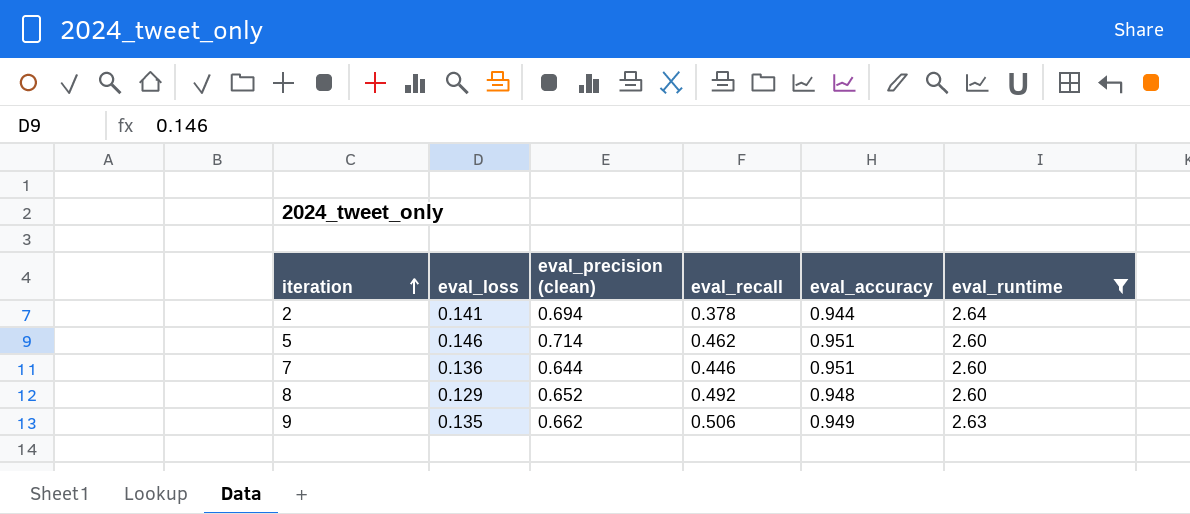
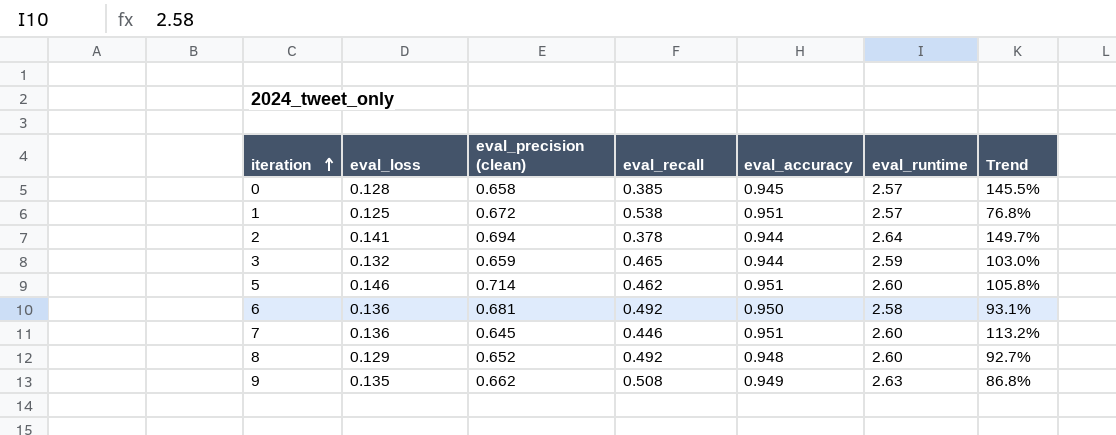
filter: eval_runtime >= 2.60 -> none
column Trend | formula: none -> ([eval_accuracy] - [eval_recall]) / [eval_recall]
7 | eval_precision (clean): 0.644 -> 0.645
9 | eval_recall: 0.506 -> 0.508

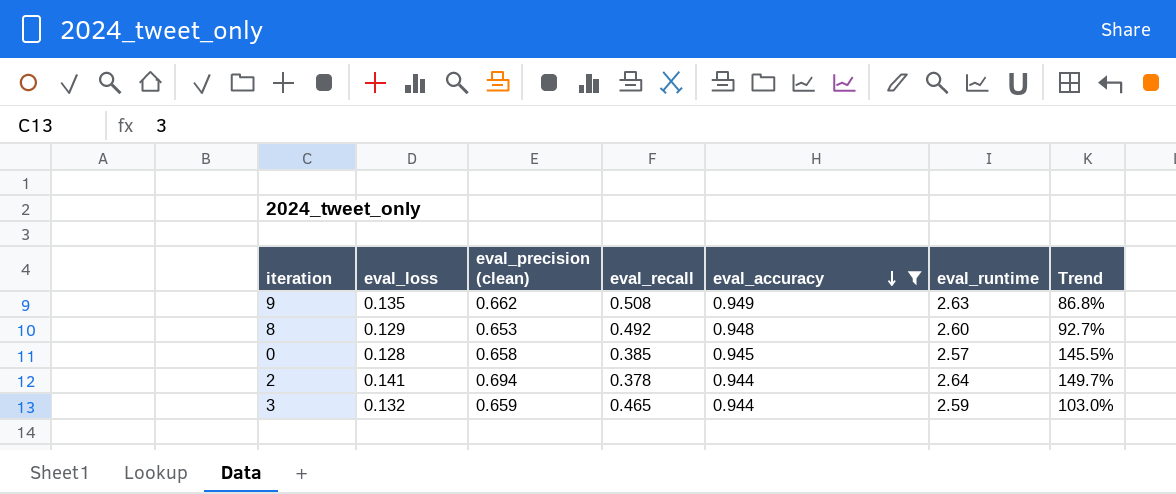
filter: none -> eval_accuracy <= 0.949
row order: iteration ascending -> eval_accuracy descending
8 | eval_precision (clean): 0.652 -> 0.653

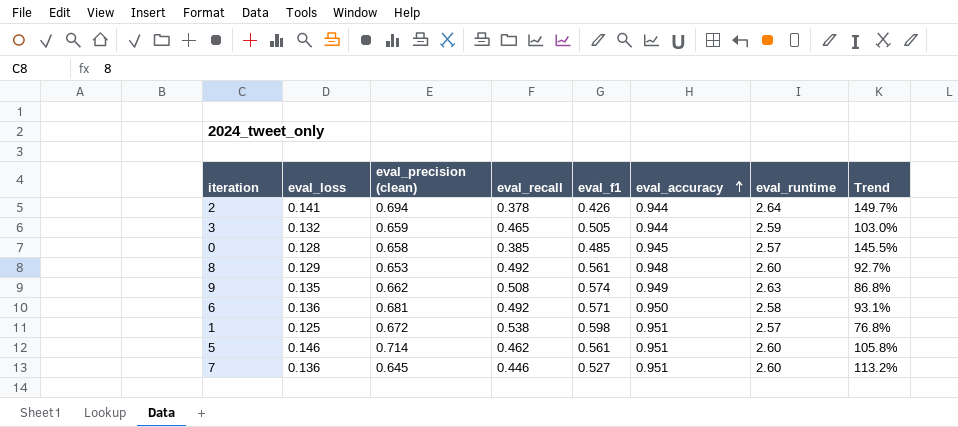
filter: eval_accuracy <= 0.949 -> none
row order: eval_accuracy descending -> eval_accuracy ascending
column eval_f1 | position: none -> 5

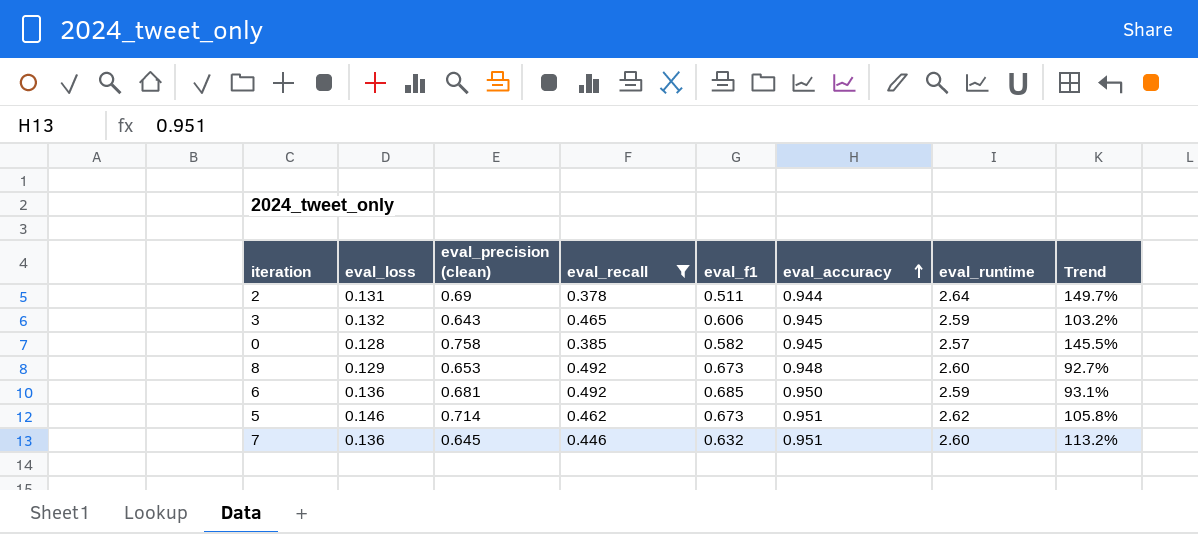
filter: none -> eval_recall <= 0.492
2 | eval_loss: 0.141 -> 0.131
2 | eval_precision (clean): 0.694 -> 0.69
2 | eval_f1: 0.426 -> 0.511
3 | eval_precision (clean): 0.659 -> 0.643
3 | eval_f1: 0.505 -> 0.606
3 | eval_accuracy: 0.944 -> 0.945
3 | Trend: 103.0% -> 103.2%
0 | eval_precision (clean): 0.658 -> 0.758
0 | eval_f1: 0.485 -> 0.582
8 | eval_f1: 0.561 -> 0.673
6 | eval_f1: 0.571 -> 0.685
6 | eval_runtime: 2.58 -> 2.59
5 | eval_f1: 0.561 -> 0.673
5 | eval_runtime: 2.60 -> 2.62
7 | eval_f1: 0.527 -> 0.632

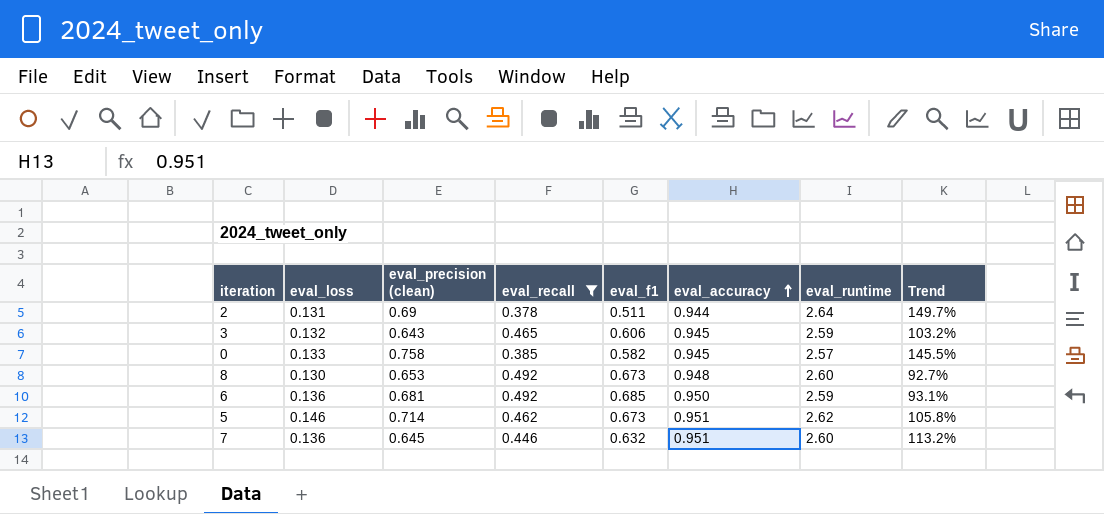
0 | eval_loss: 0.128 -> 0.133
8 | eval_loss: 0.129 -> 0.130

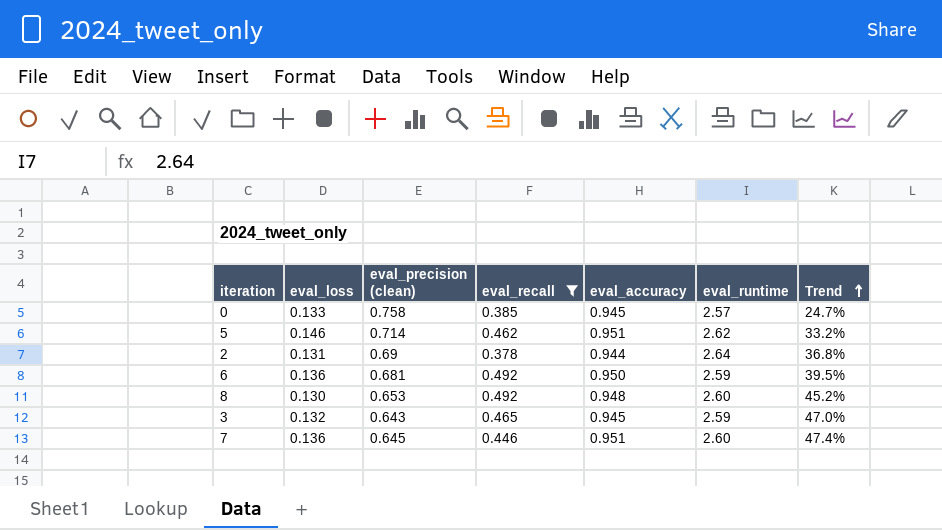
row order: eval_accuracy ascending -> Trend ascending
column eval_f1 | position: 5 -> none
column Trend | formula: ([eval_accuracy] - [eval_recall]) / [eval_recall] -> ([eval_accuracy] - [eval_precision (clean)]) / [eval_precision (clean)]

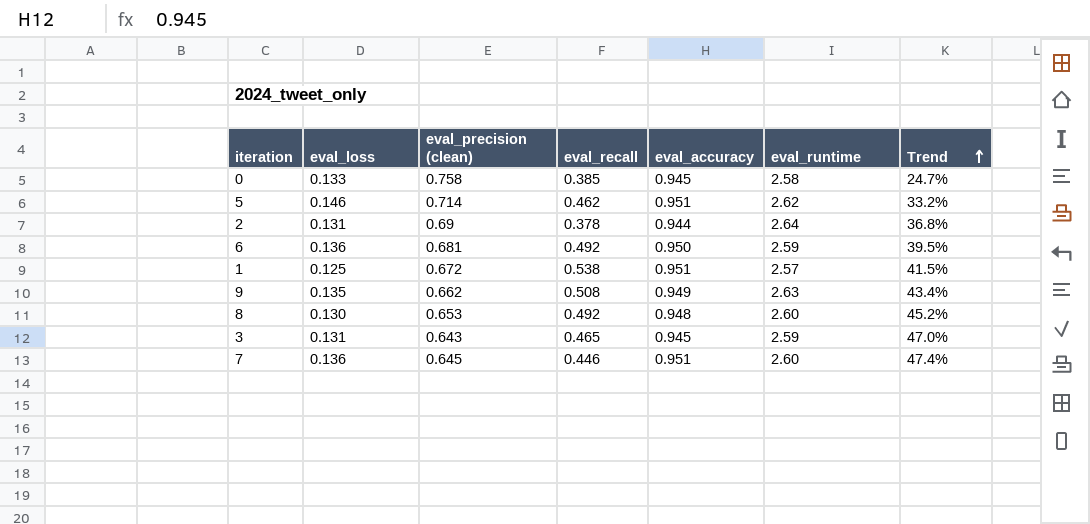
filter: eval_recall <= 0.492 -> none
0 | eval_runtime: 2.57 -> 2.58
3 | eval_loss: 0.132 -> 0.131

